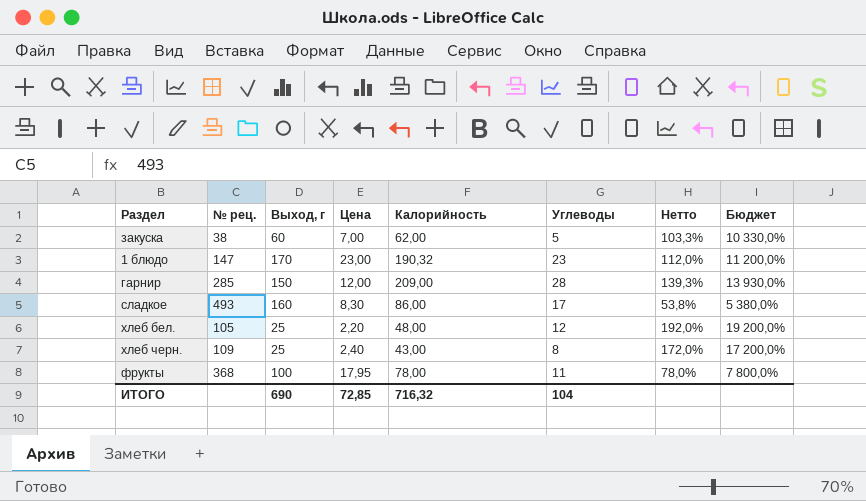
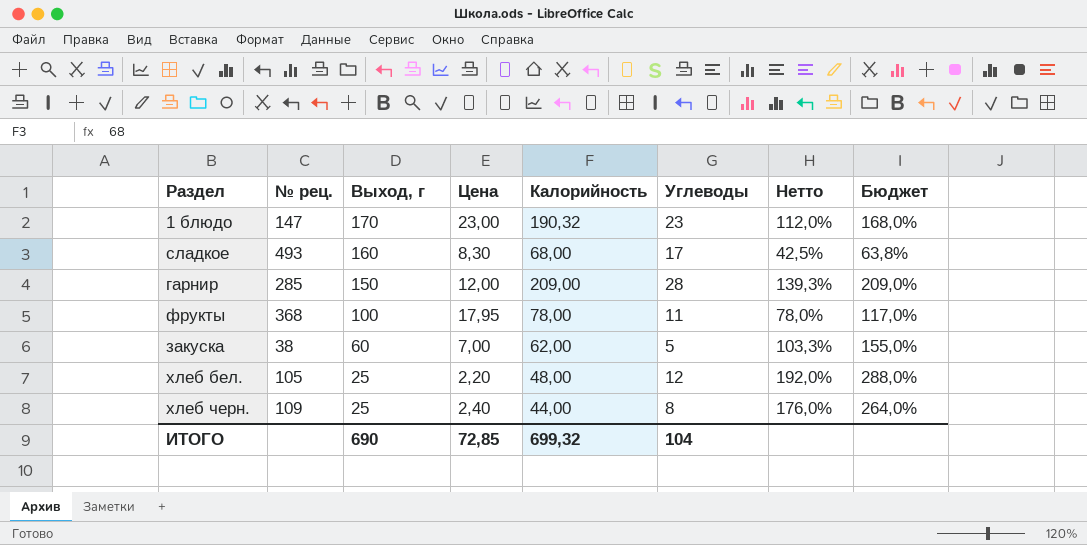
row order: none -> Выход, г descending
column Бюджет | formula: [Нетто] * 100 -> [Нетто] * 1,5
сладкое | Калорийность: 86,00 -> 68,00
сладкое | Нетто: 53,8% -> 42,5%
хлеб черн. | Калорийность: 43,00 -> 44,00
хлеб черн. | Нетто: 172,0% -> 176,0%
ИТОГО | Калорийность: 716,32 -> 699,32

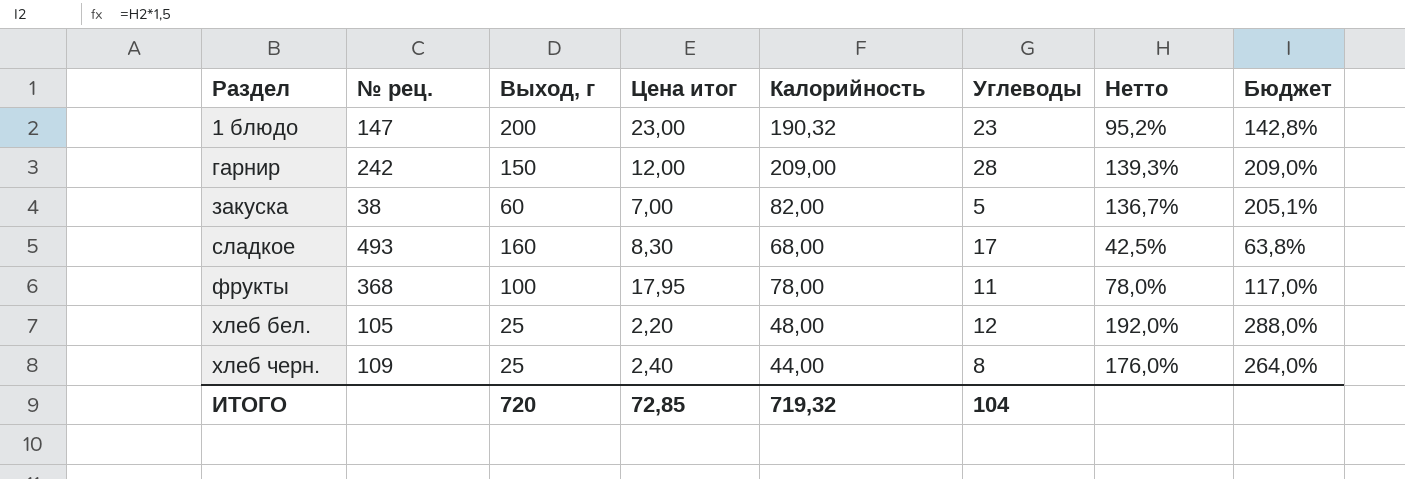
row order: Выход, г descending -> Раздел ascending
column name: Цена -> Цена итог
1 блюдо | Выход, г: 170 -> 200
1 блюдо | Нетто: 112,0% -> 95,2%
1 блюдо | Бюджет: 168,0% -> 142,8%
гарнир | № рец.: 285 -> 242
закуска | Калорийность: 62,00 -> 82,00
закуска | Нетто: 103,3% -> 136,7%
закуска | Бюджет: 155,0% -> 205,1%
ИТОГО | Выход, г: 690 -> 720
ИТОГО | Калорийность: 699,32 -> 719,32

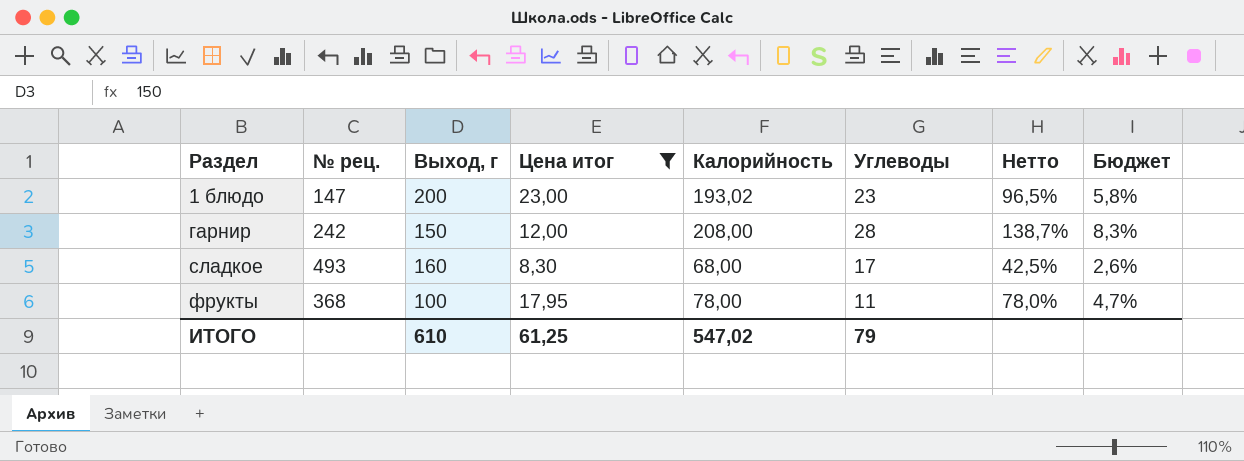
filter: none -> Цена итог >= 8,30
column Бюджет | formula: [Нетто] * 1,5 -> [Нетто] * 0,06
1 блюдо | Калорийность: 190,32 -> 193,02
1 блюдо | Нетто: 95,2% -> 96,5%
гарнир | Калорийность: 209,00 -> 208,00
гарнир | Нетто: 139,3% -> 138,7%
ИТОГО | Выход, г: 720 -> 610
ИТОГО | Цена итог: 72,85 -> 61,25
ИТОГО | Калорийность: 719,32 -> 547,02
ИТОГО | Углеводы: 104 -> 79

